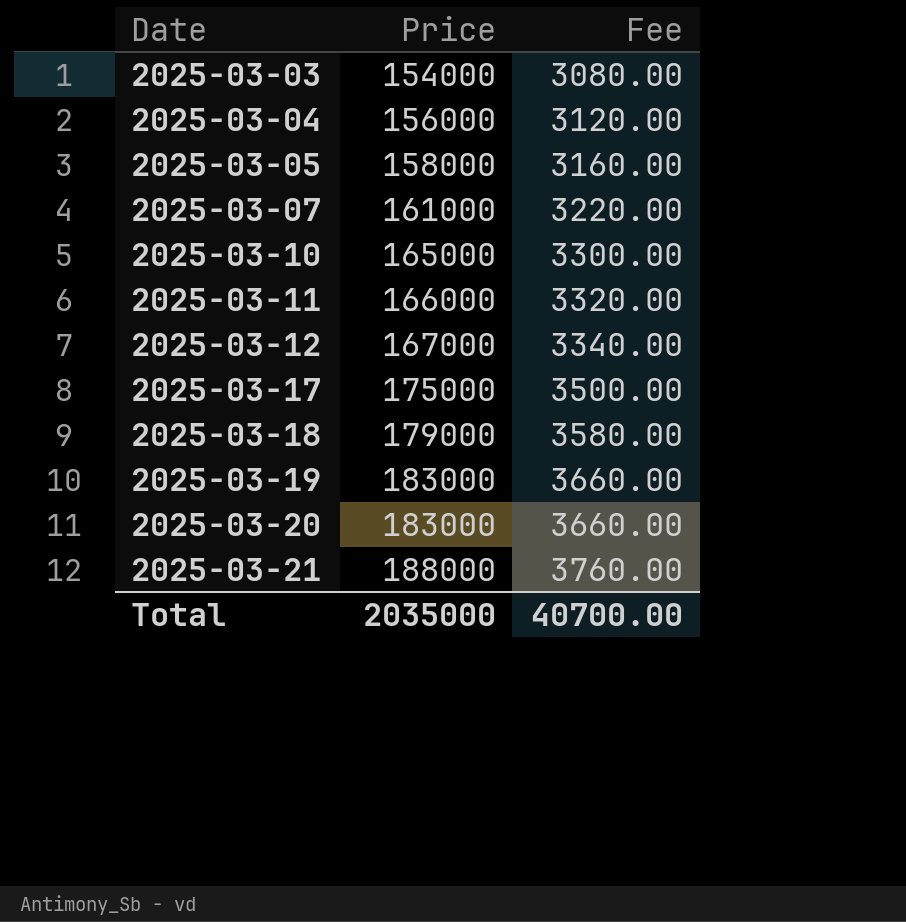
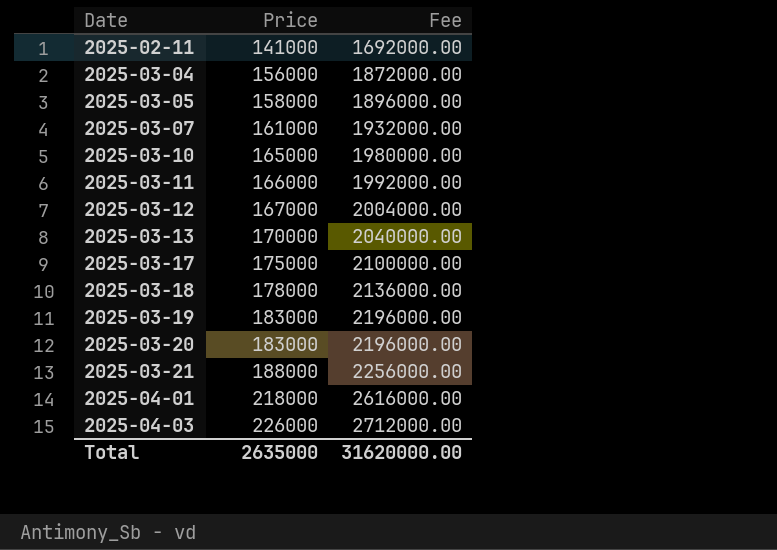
column Fee | formula: [Price] * 0.02 -> [Price] * 12
row 2025-03-03: 154000 | 3080.00 -> none
row 2025-02-11: none -> 141000 | 1692000.00
row 2025-03-13: none -> 170000 | 2040000.00
2025-03-18 | Price: 179000 -> 178000
row 2025-04-01: none -> 218000 | 2616000.00
row 2025-04-03: none -> 226000 | 2712000.00
Total | Price: 2035000 -> 2635000
Total | Fee: 40700.00 -> 31620000.00

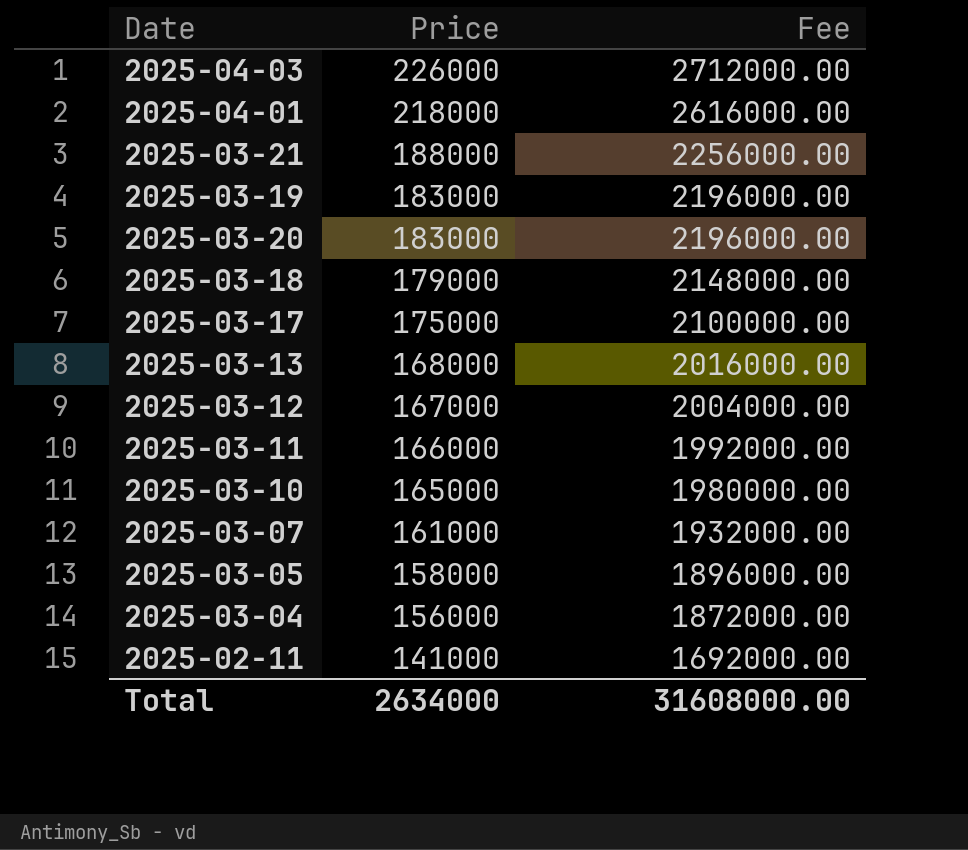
row order: Date ascending -> Price descending
2025-03-18 | Price: 178000 -> 179000
2025-03-18 | Fee: 2136000.00 -> 2148000.00
2025-03-13 | Price: 170000 -> 168000
2025-03-13 | Fee: 2040000.00 -> 2016000.00
Total | Price: 2635000 -> 2634000
Total | Fee: 31620000.00 -> 31608000.00

